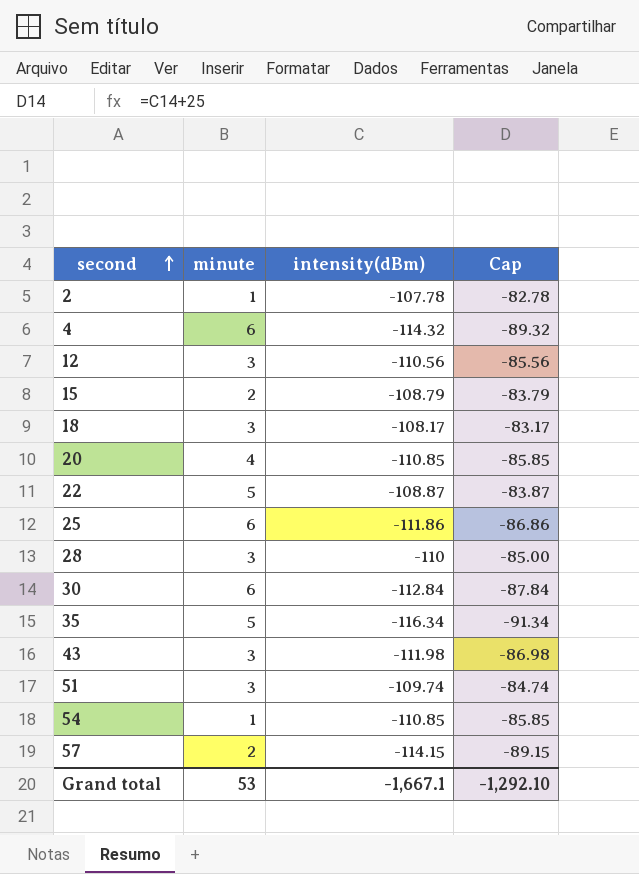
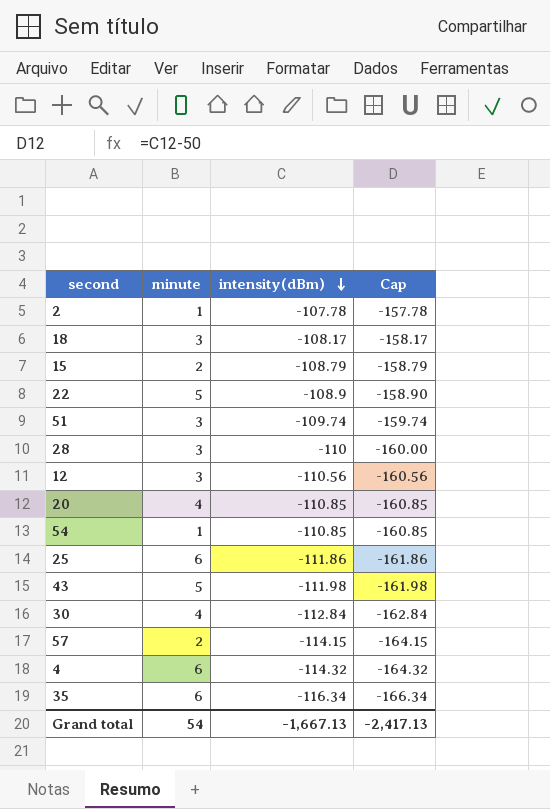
row order: second ascending -> intensity(dBm) descending
column Cap | formula: [intensity(dBm)] + 25 -> [intensity(dBm)] - 50
22 | intensity(dBm): -108.87 -> -108.9
43 | minute: 3 -> 5
30 | minute: 6 -> 4
35 | minute: 5 -> 6
Grand total | minute: 53 -> 54
Grand total | intensity(dBm): -1,667.1 -> -1,667.13
Grand total | Cap: -1,292.10 -> -2,417.13

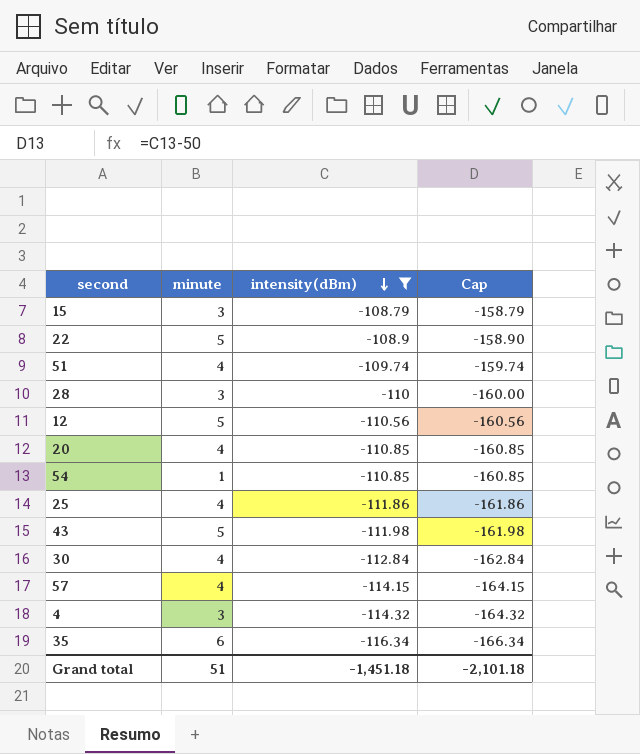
filter: none -> intensity(dBm) <= -108.79
15 | minute: 2 -> 3
51 | minute: 3 -> 4
12 | minute: 3 -> 5
25 | minute: 6 -> 4
57 | minute: 2 -> 4
4 | minute: 6 -> 3
Grand total | minute: 54 -> 51
Grand total | intensity(dBm): -1,667.13 -> -1,451.18
Grand total | Cap: -2,417.13 -> -2,101.18

